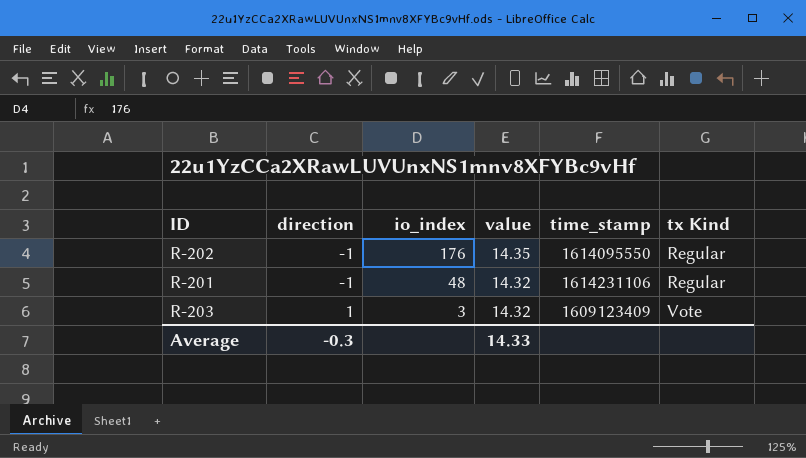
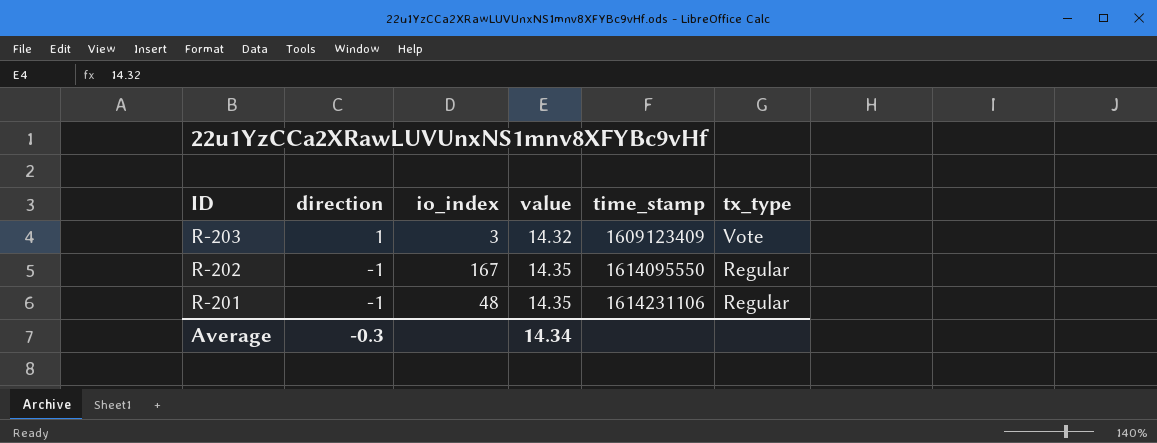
row order: direction ascending -> ID descending
column name: tx Kind -> tx_type
R-202 | io_index: 176 -> 167
R-201 | value: 14.32 -> 14.35
Average | value: 14.33 -> 14.34

